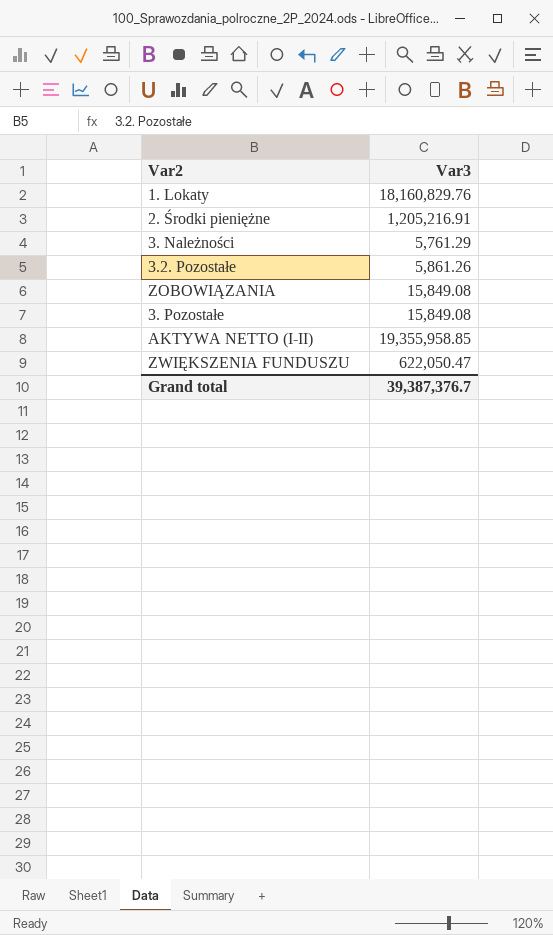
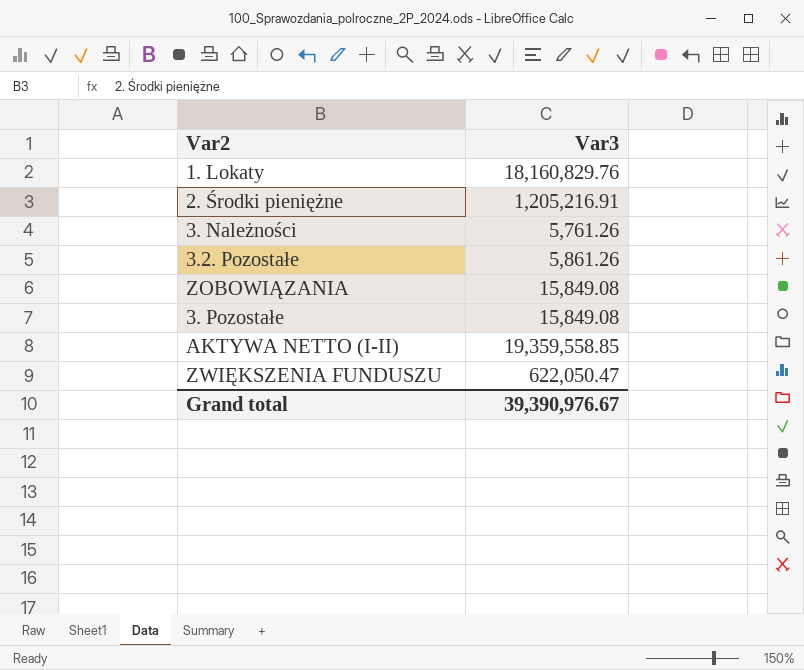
3. Należności | Var3: 5,761.29 -> 5,761.26
AKTYWA NETTO (I-II) | Var3: 19,355,958.85 -> 19,359,558.85
Grand total | Var3: 39,387,376.7 -> 39,390,976.67

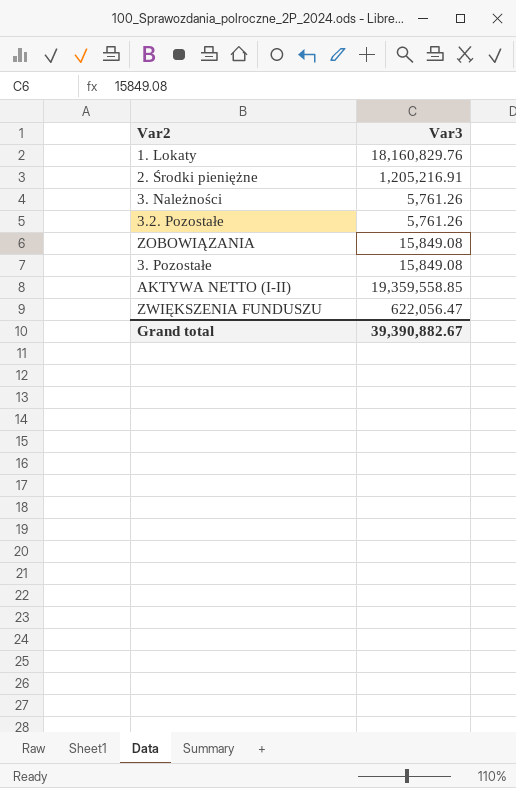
3.2. Pozostałe | Var3: 5,861.26 -> 5,761.26
ZWIĘKSZENIA FUNDUSZU | Var3: 622,050.47 -> 622,056.47
Grand total | Var3: 39,390,976.67 -> 39,390,882.67

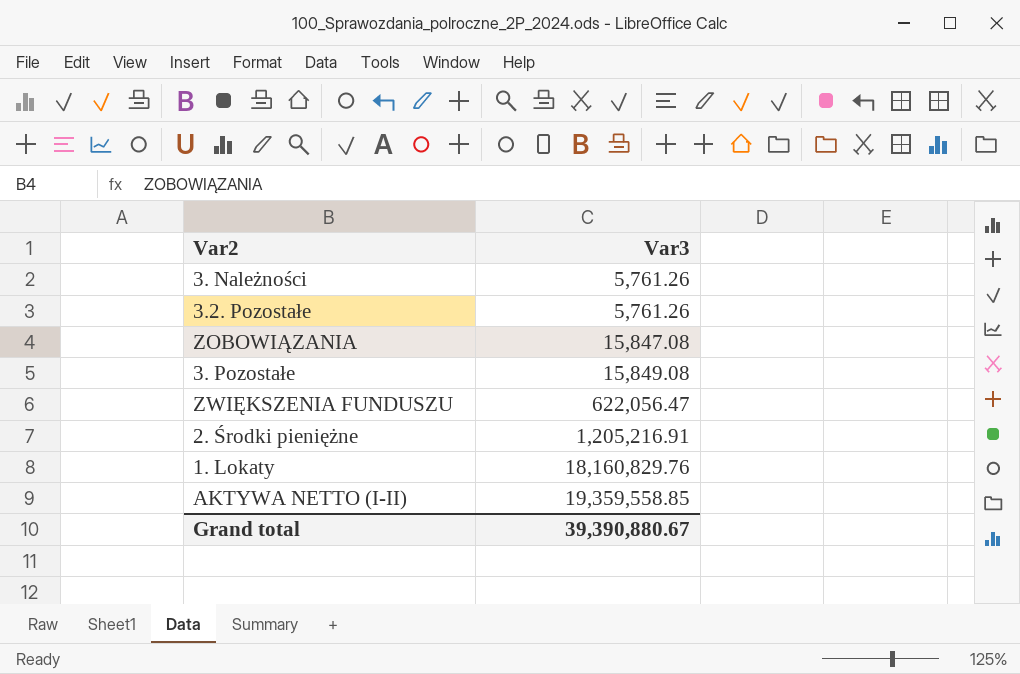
row order: none -> Var3 ascending
ZOBOWIĄZANIA | Var3: 15,849.08 -> 15,847.08
Grand total | Var3: 39,390,882.67 -> 39,390,880.67

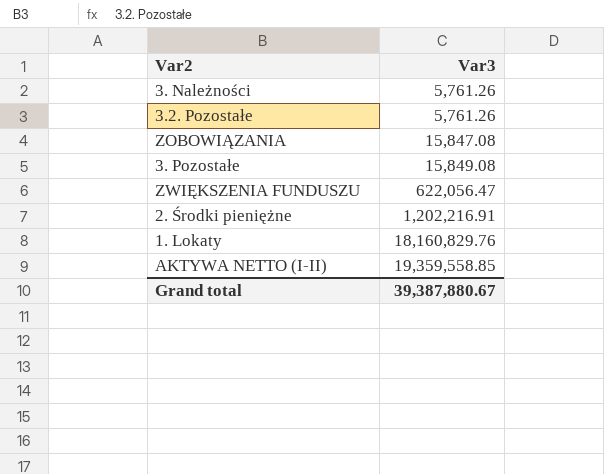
2. Środki pieniężne | Var3: 1,205,216.91 -> 1,202,216.91
Grand total | Var3: 39,390,880.67 -> 39,387,880.67

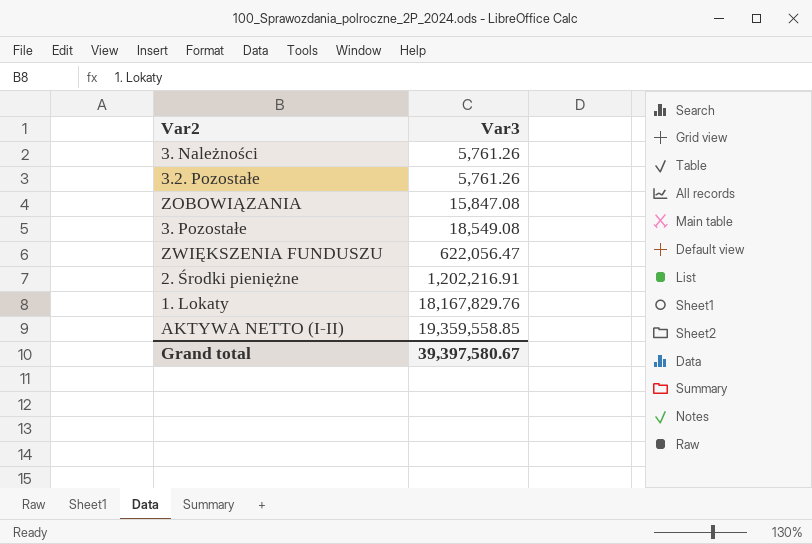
3. Pozostałe | Var3: 15,849.08 -> 18,549.08
1. Lokaty | Var3: 18,160,829.76 -> 18,167,829.76
Grand total | Var3: 39,387,880.67 -> 39,397,580.67

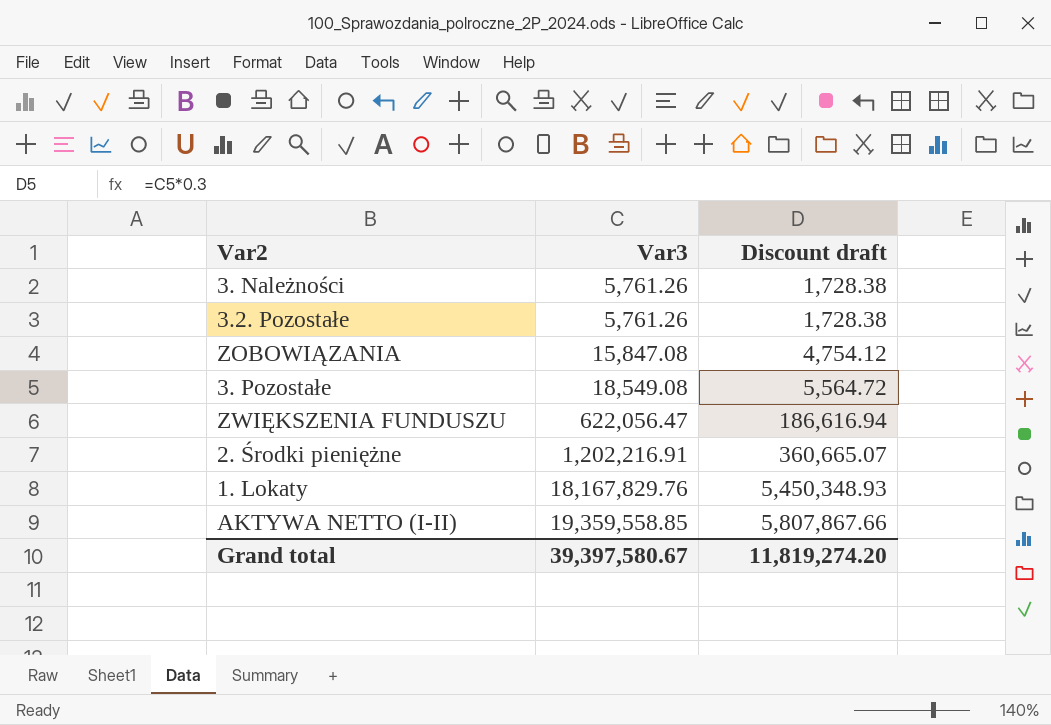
column Discount draft | formula: none -> [Var3] * 0.3

